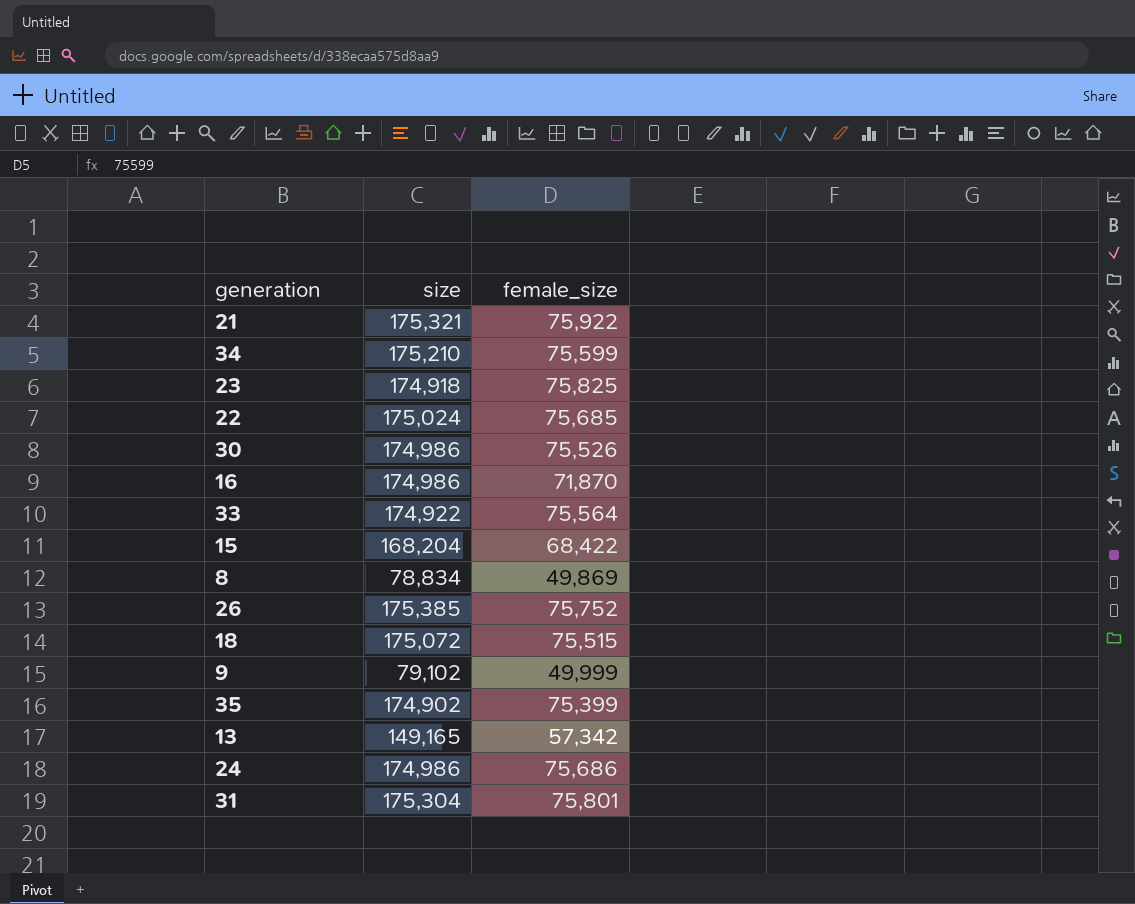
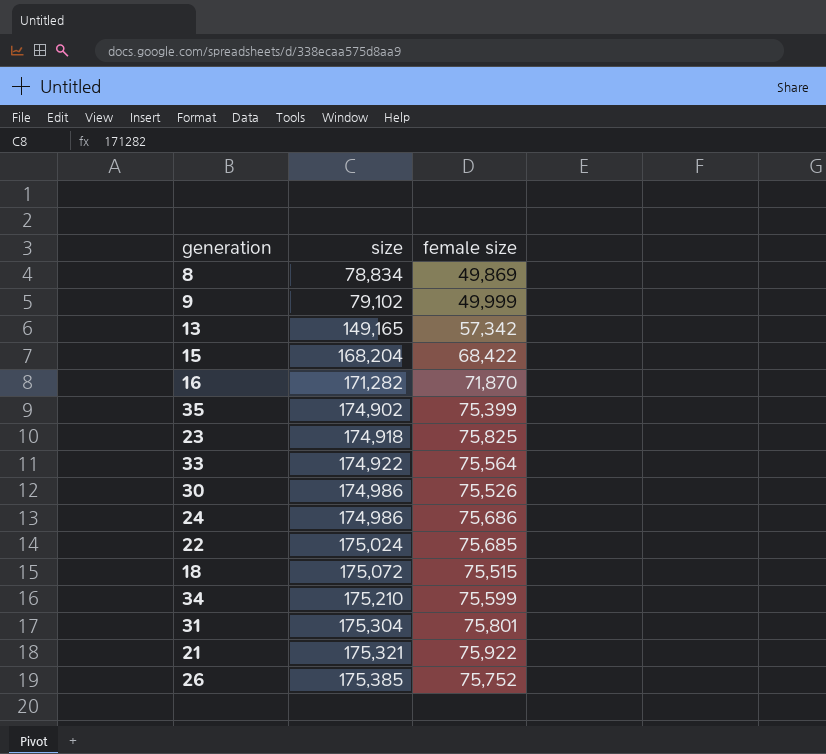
row order: none -> size ascending
column name: female_size -> female size
16 | size: 174,986 -> 171,282

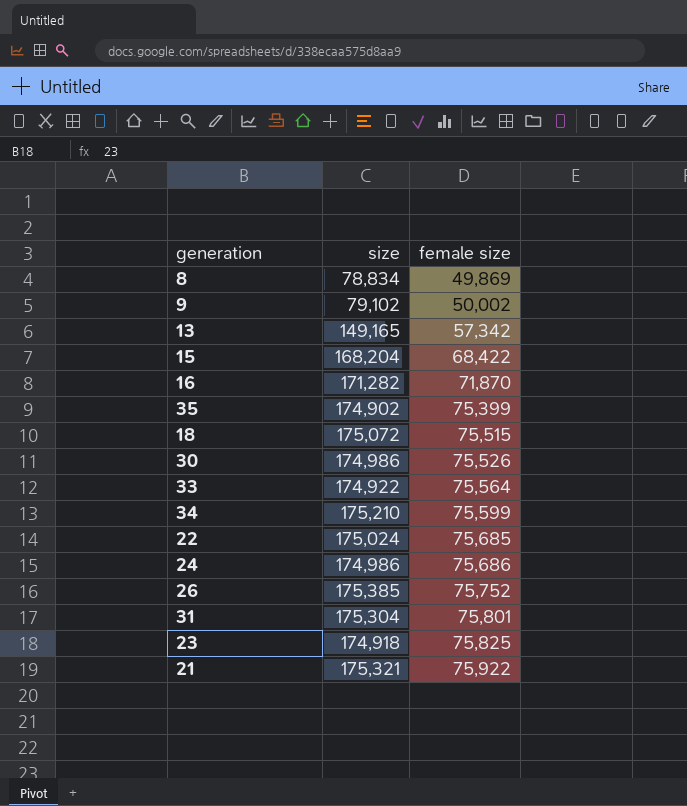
row order: size ascending -> female size ascending
9 | female size: 49,999 -> 50,002

